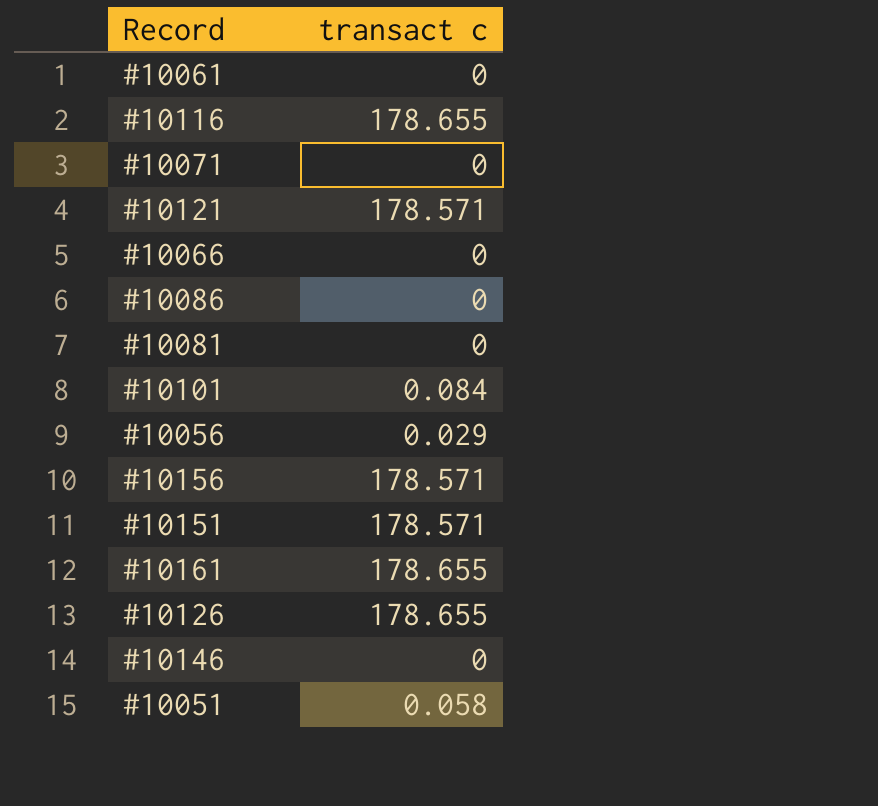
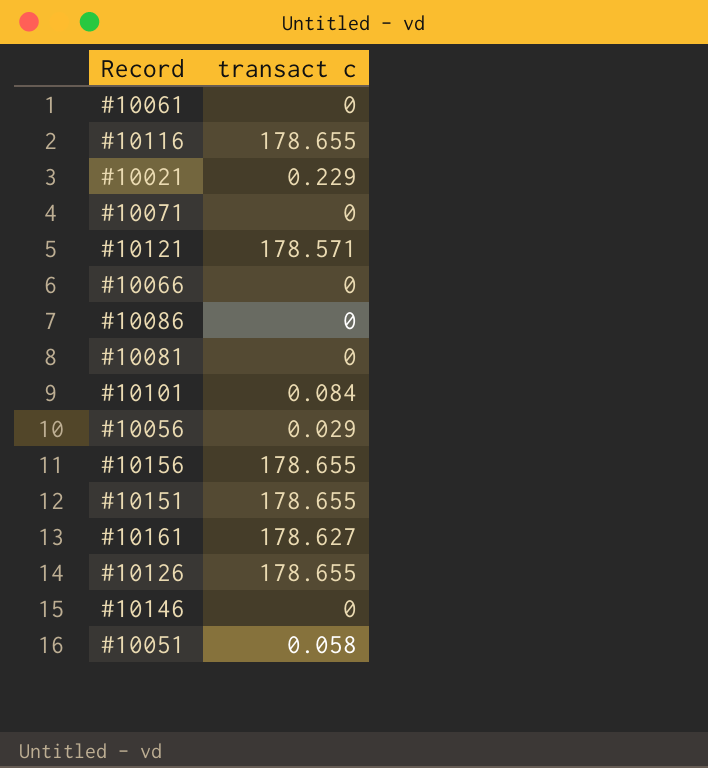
row #10021: none -> 0.229
#10156 | transact c: 178.571 -> 178.655
#10151 | transact c: 178.571 -> 178.655
#10161 | transact c: 178.655 -> 178.627

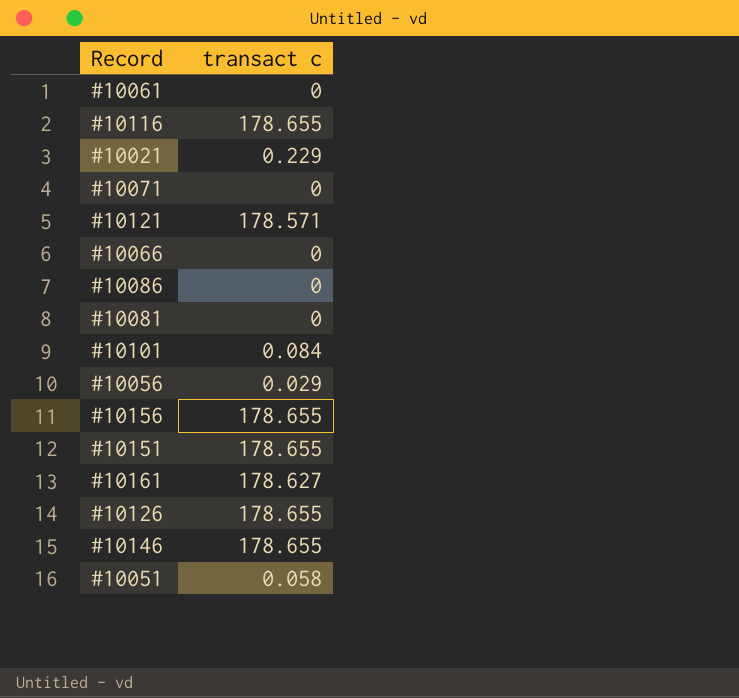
#10146 | transact c: 0 -> 178.655

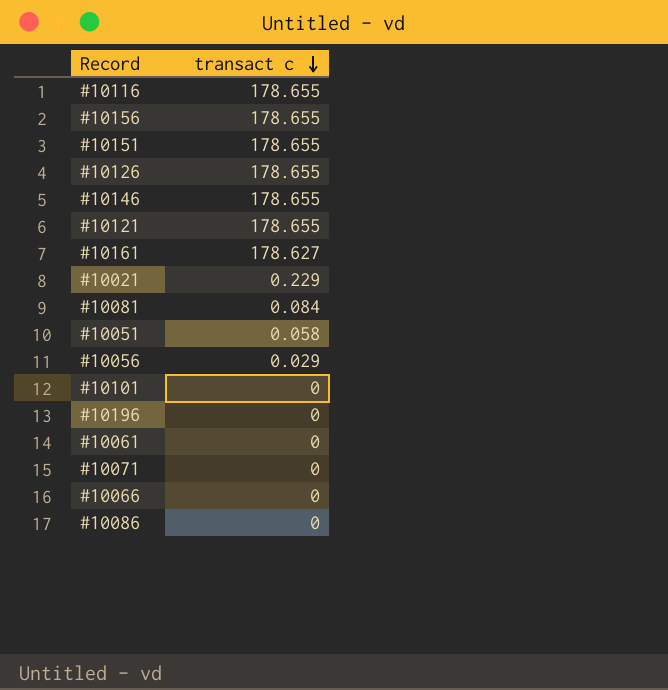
row order: none -> transact c descending
#10121 | transact c: 178.571 -> 178.655
#10081 | transact c: 0 -> 0.084
#10101 | transact c: 0.084 -> 0
row #10196: none -> 0

